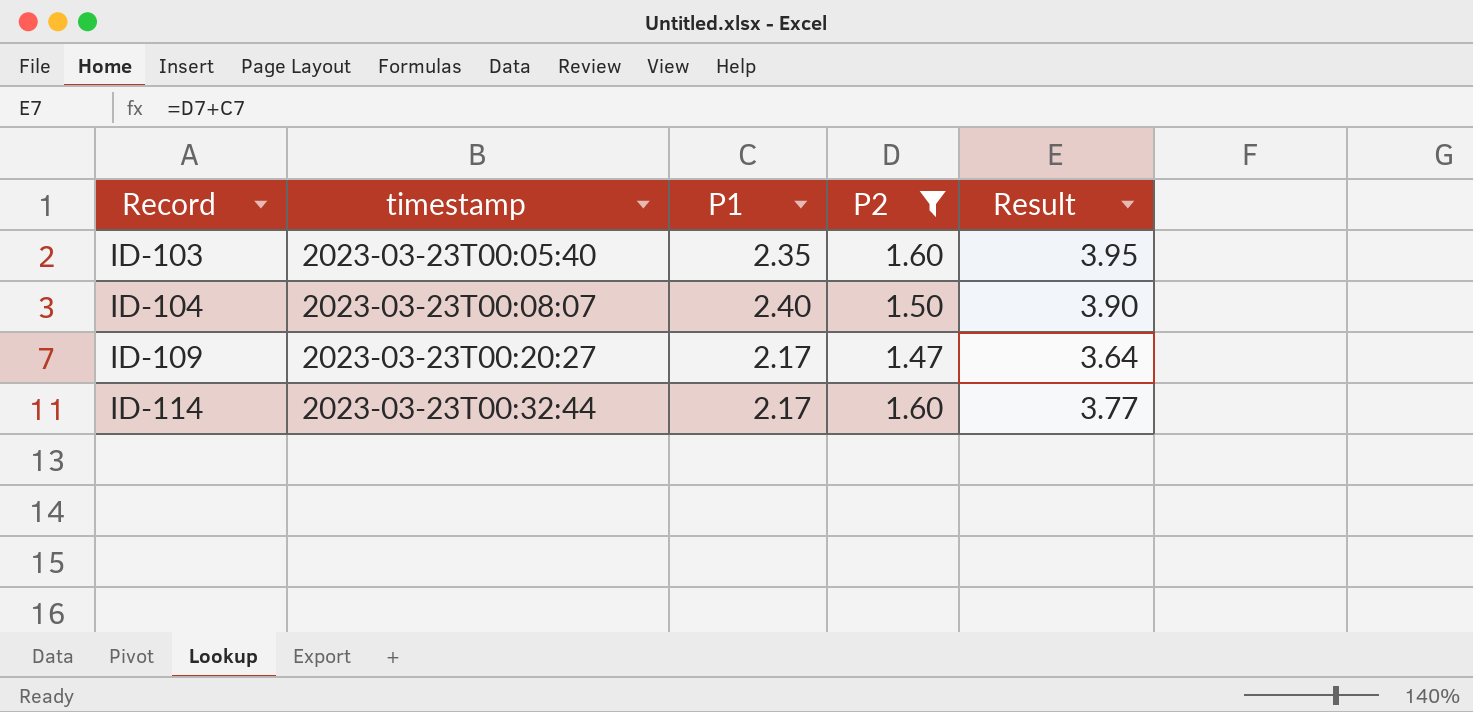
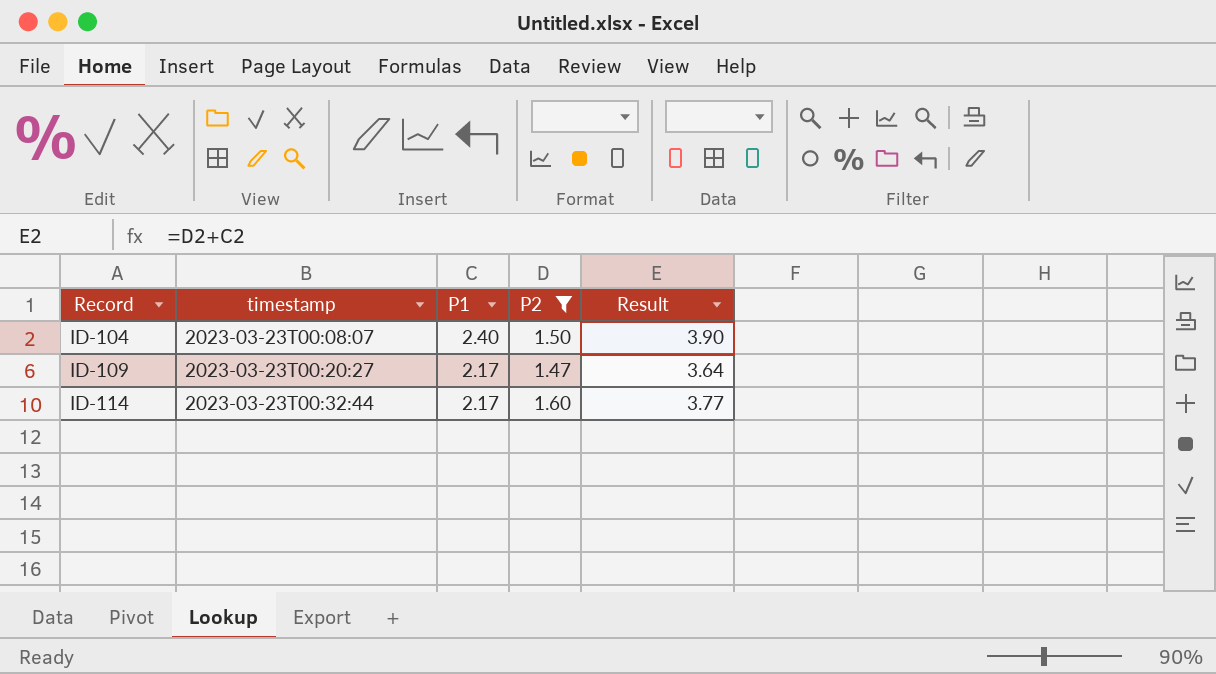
row ID-103: 2023-03-23T00:05:40 | 2.35 | 1.60 | 3.95 -> none

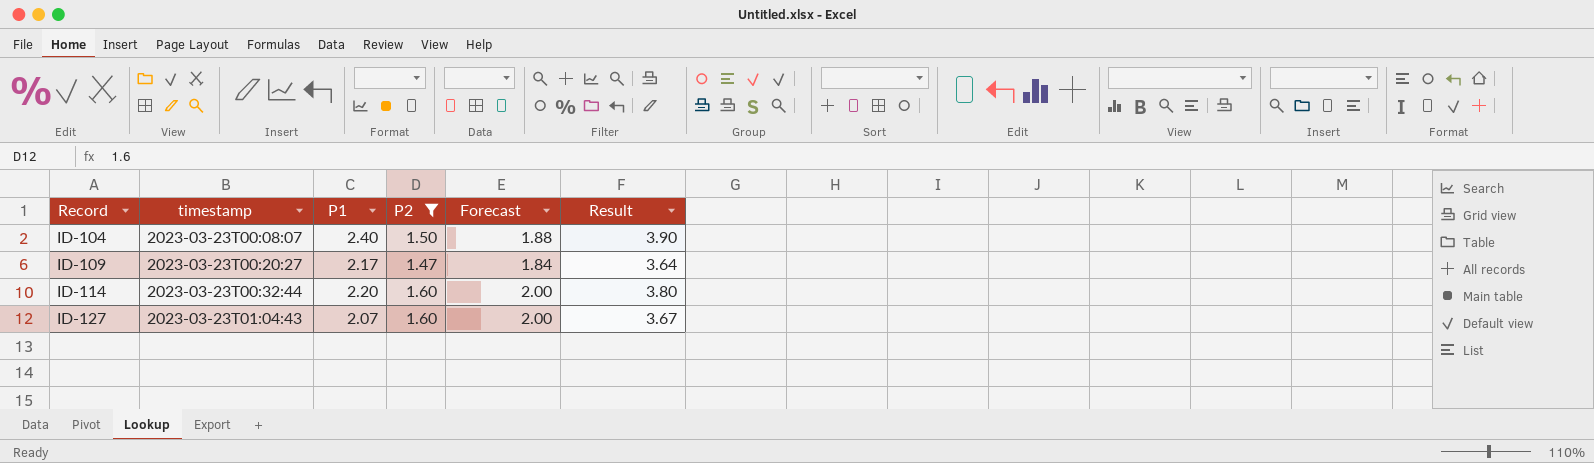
column Forecast | formula: none -> [P2] * 1.25
ID-114 | P1: 2.17 -> 2.20
ID-114 | Result: 3.77 -> 3.80
row ID-127: none -> 2023-03-23T01:04:43 | 2.07 | 1.60 | 2.00 | 3.67

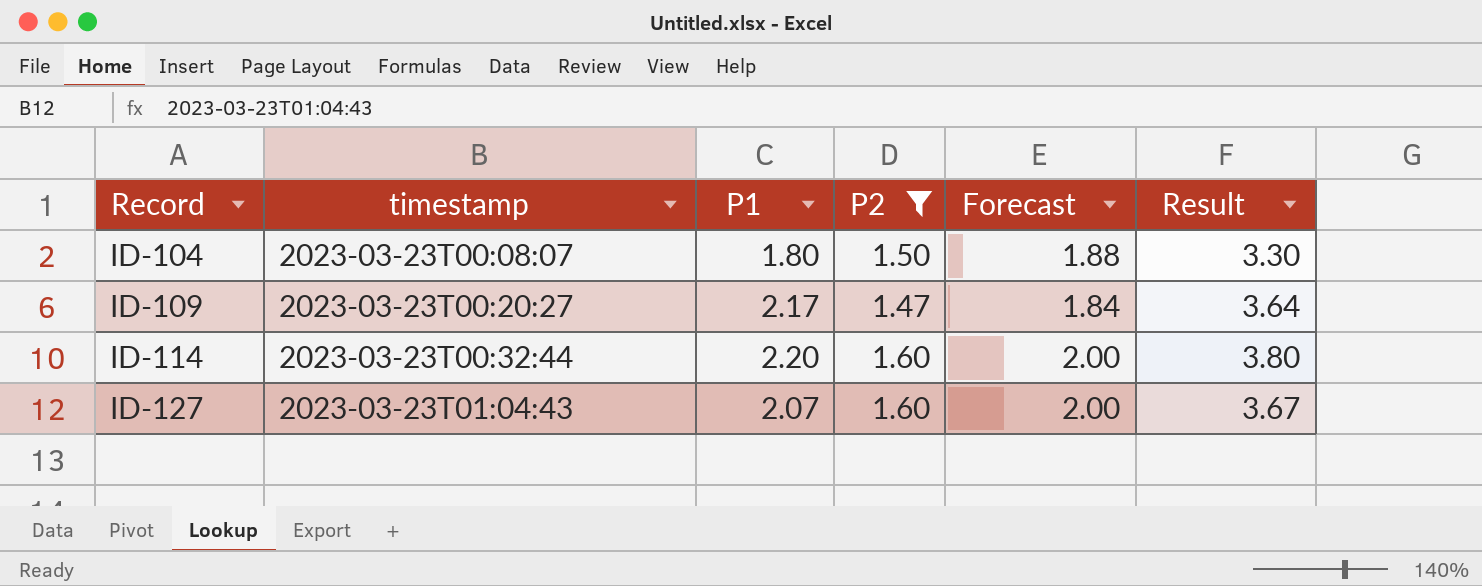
ID-104 | P1: 2.40 -> 1.80
ID-104 | Result: 3.90 -> 3.30

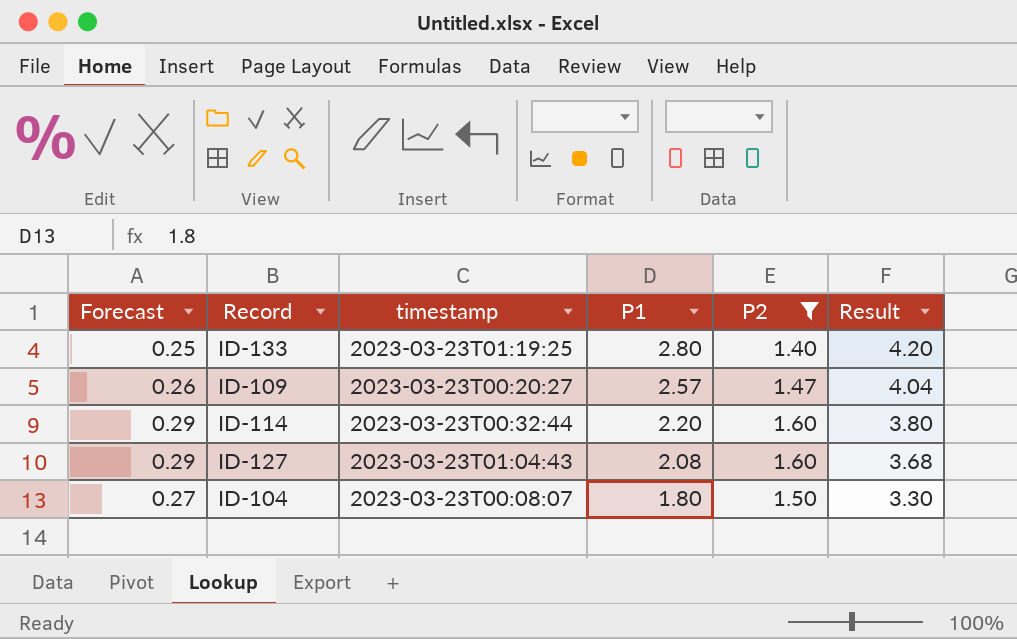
row order: Record ascending -> P1 descending
column Forecast | formula: [P2] * 1.25 -> [P2] * 0.18
column Forecast | position: 5 -> 1
row ID-133: none -> 0.25 | 2023-03-23T01:19:25 | 2.80 | 1.40 | 4.20
ID-109 | P1: 2.17 -> 2.57
ID-109 | Result: 3.64 -> 4.04
ID-127 | P1: 2.07 -> 2.08
ID-127 | Result: 3.67 -> 3.68

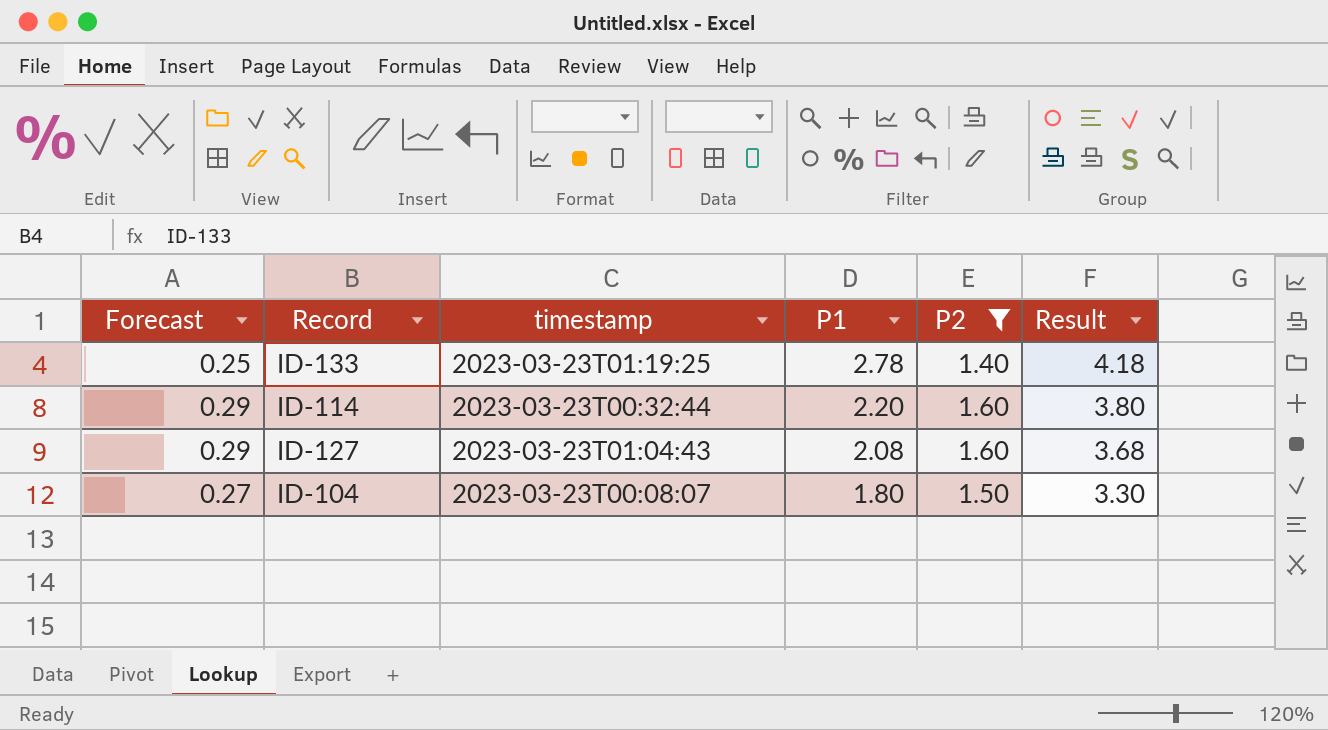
row ID-109: 0.26 | 2023-03-23T00:20:27 | 2.57 | 1.47 | 4.04 -> none
ID-133 | P1: 2.80 -> 2.78
ID-133 | Result: 4.20 -> 4.18

